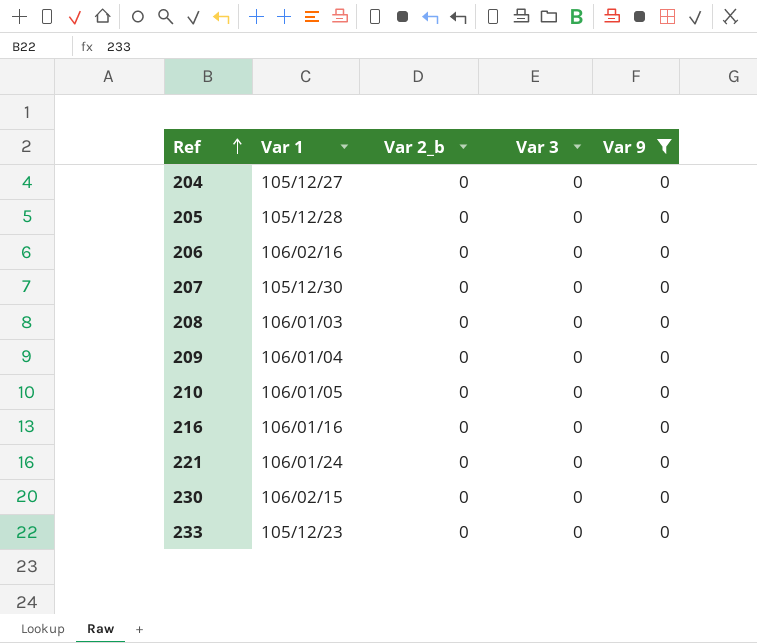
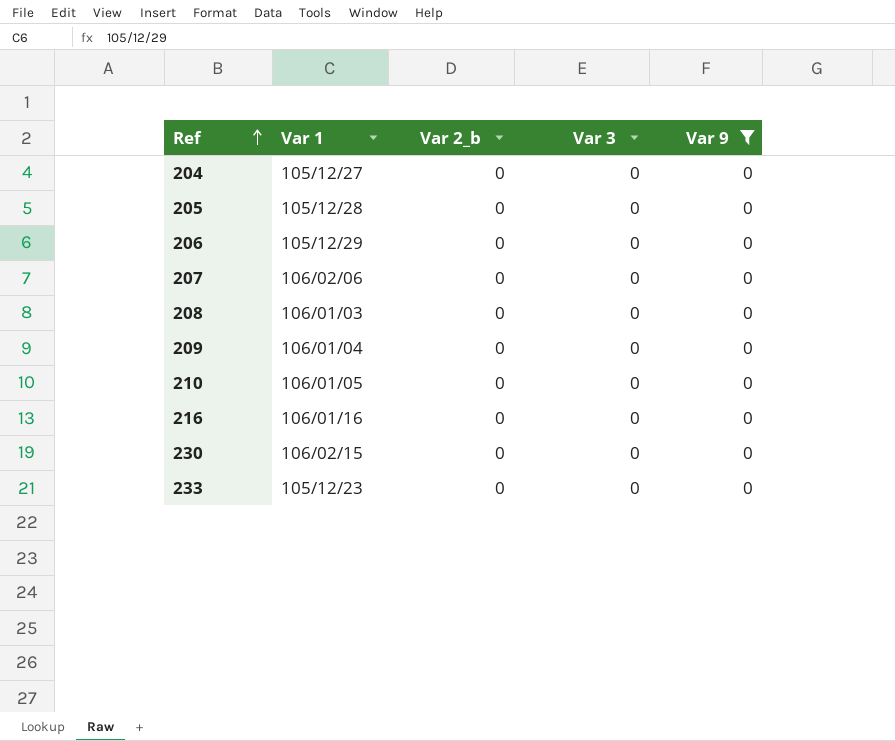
row 221: 106/01/24 | 0 | 0 | 0 -> none
206 | Var 1: 106/02/16 -> 105/12/29
207 | Var 1: 105/12/30 -> 106/02/06

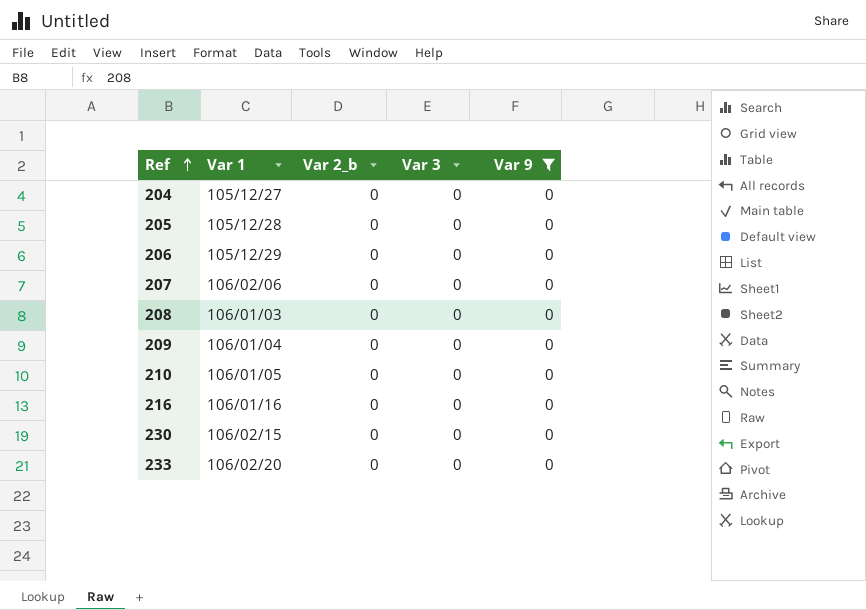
233 | Var 1: 105/12/23 -> 106/02/20

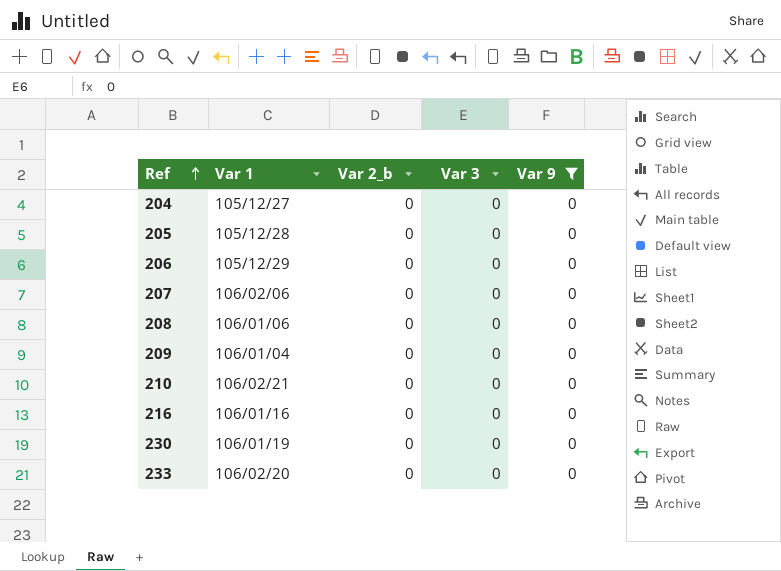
208 | Var 1: 106/01/03 -> 106/01/06
210 | Var 1: 106/01/05 -> 106/02/21
230 | Var 1: 106/02/15 -> 106/01/19

